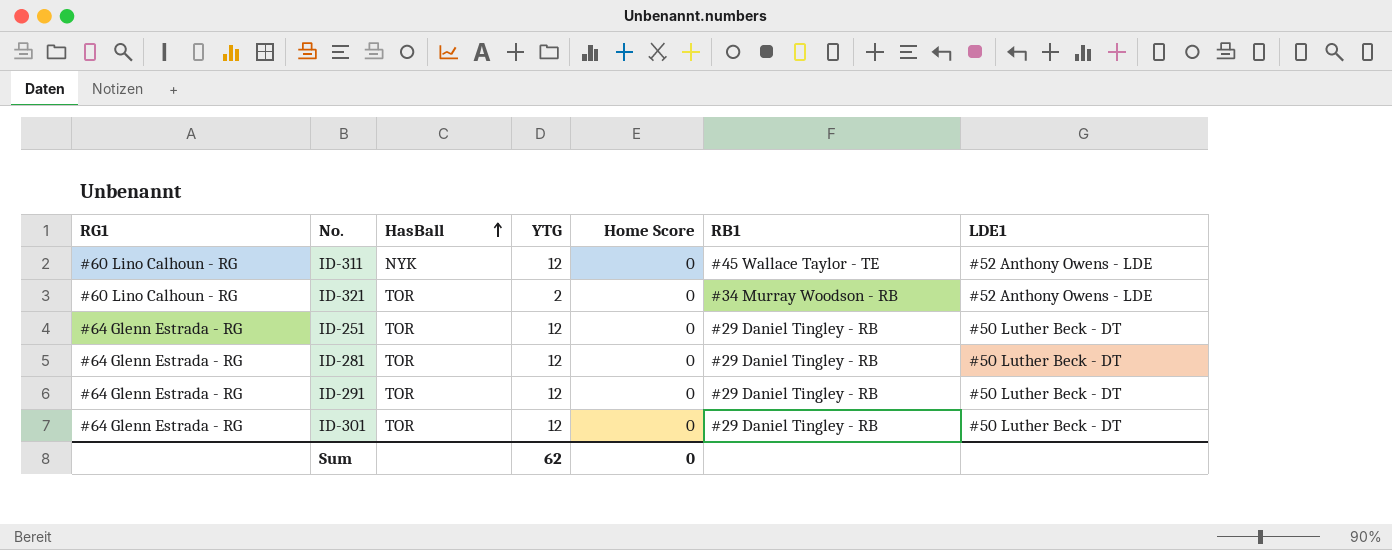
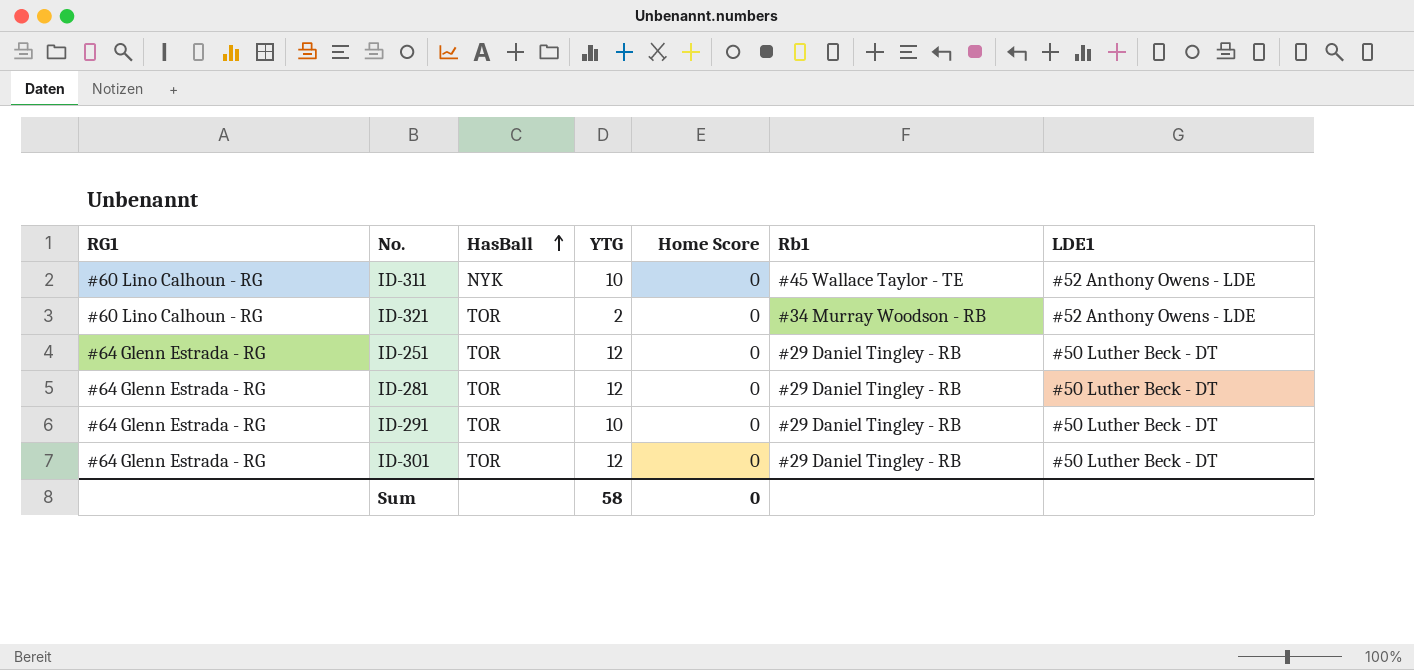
column name: RB1 -> Rb1
ID-311 | YTG: 12 -> 10
ID-291 | YTG: 12 -> 10
Sum | YTG: 62 -> 58

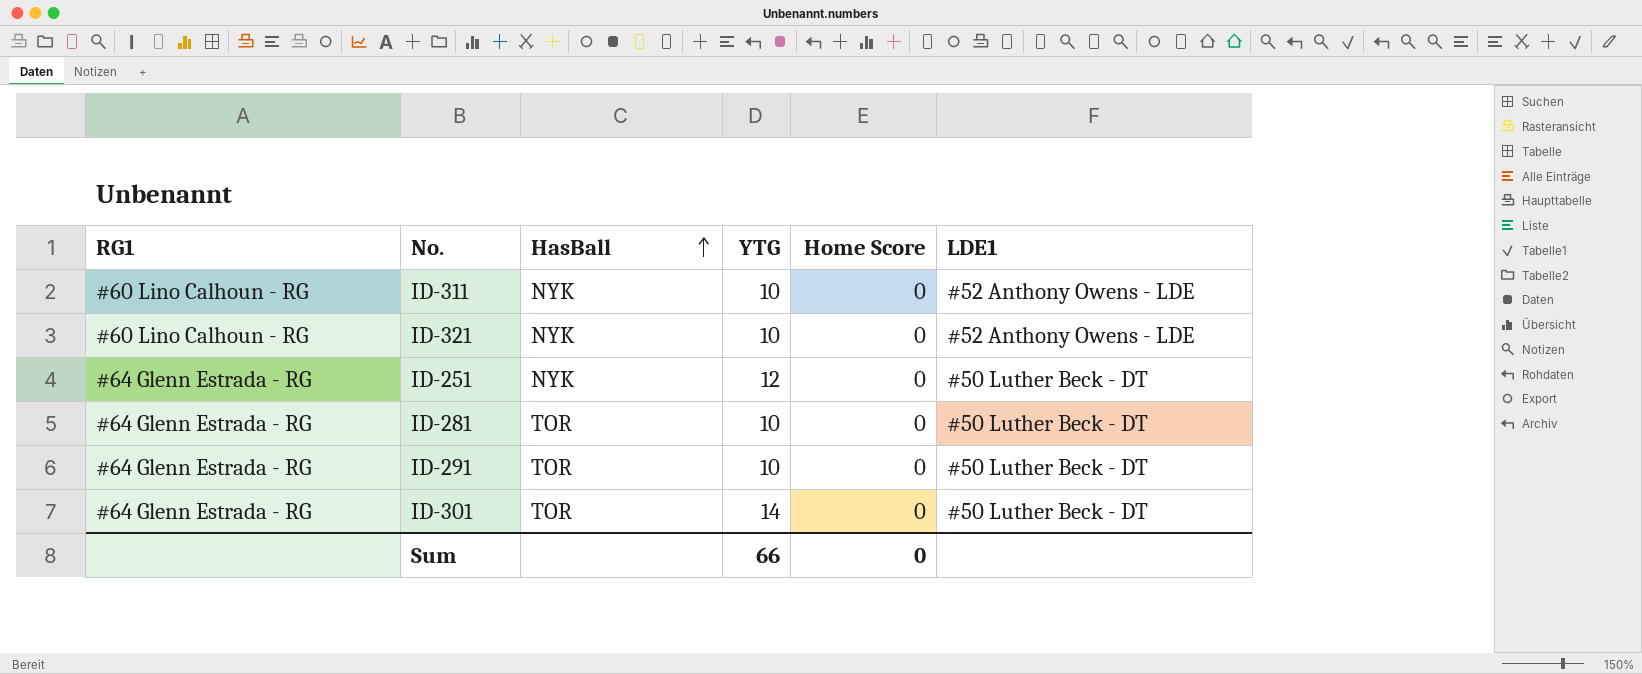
column Rb1 | position: 6 -> none
ID-321 | HasBall: TOR -> NYK
ID-321 | YTG: 2 -> 10
ID-251 | HasBall: TOR -> NYK
ID-281 | YTG: 12 -> 10
ID-301 | YTG: 12 -> 14
Sum | YTG: 58 -> 66

